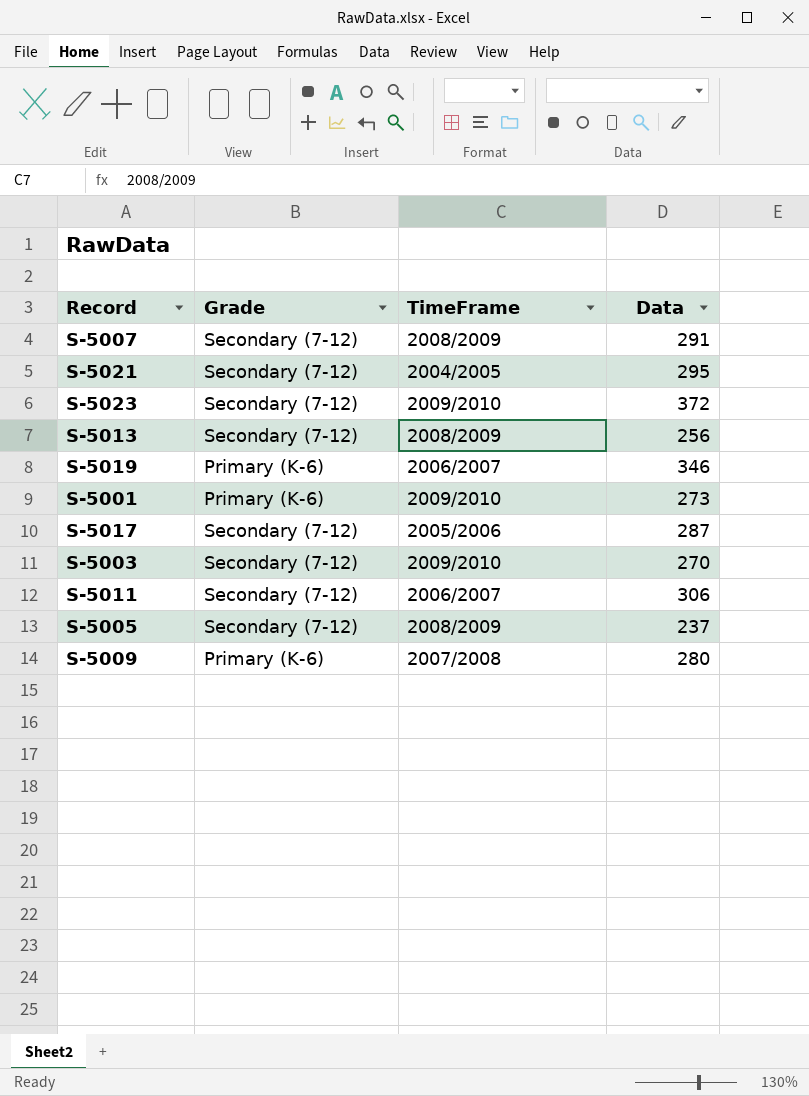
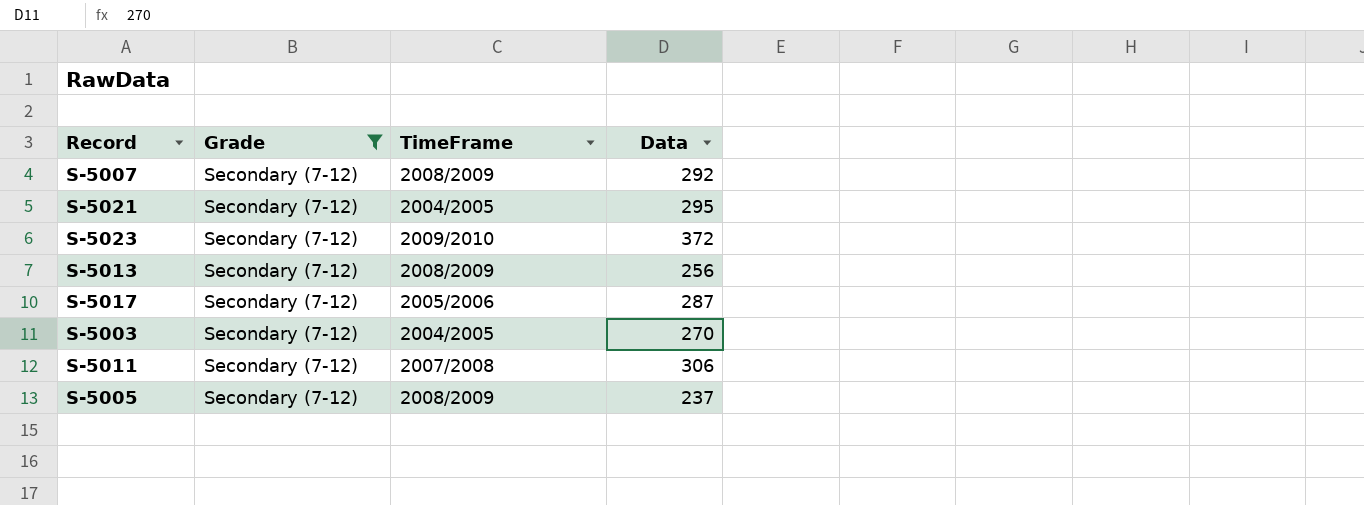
filter: none -> Grade = Secondary (7-12)
S-5007 | Data: 291 -> 292
S-5003 | TimeFrame: 2009/2010 -> 2004/2005
S-5011 | TimeFrame: 2006/2007 -> 2007/2008

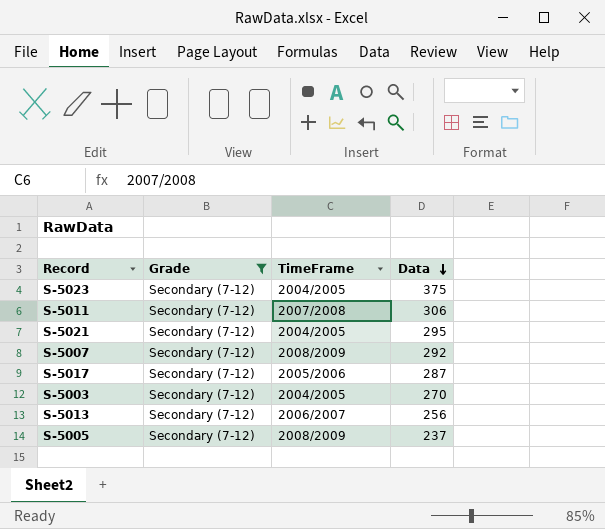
row order: none -> Data descending
S-5023 | TimeFrame: 2009/2010 -> 2004/2005
S-5023 | Data: 372 -> 375
S-5013 | TimeFrame: 2008/2009 -> 2006/2007

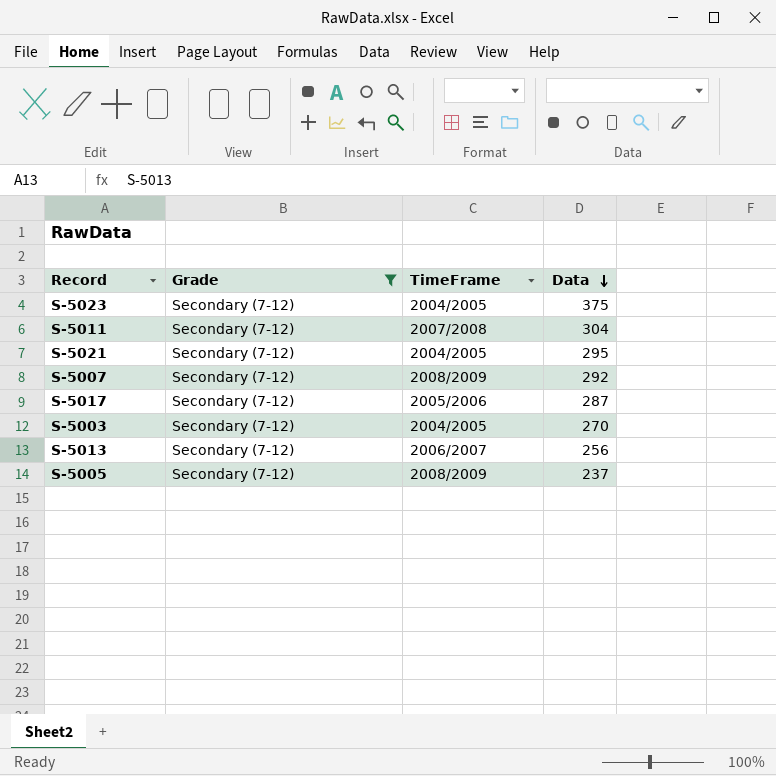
S-5011 | Data: 306 -> 304

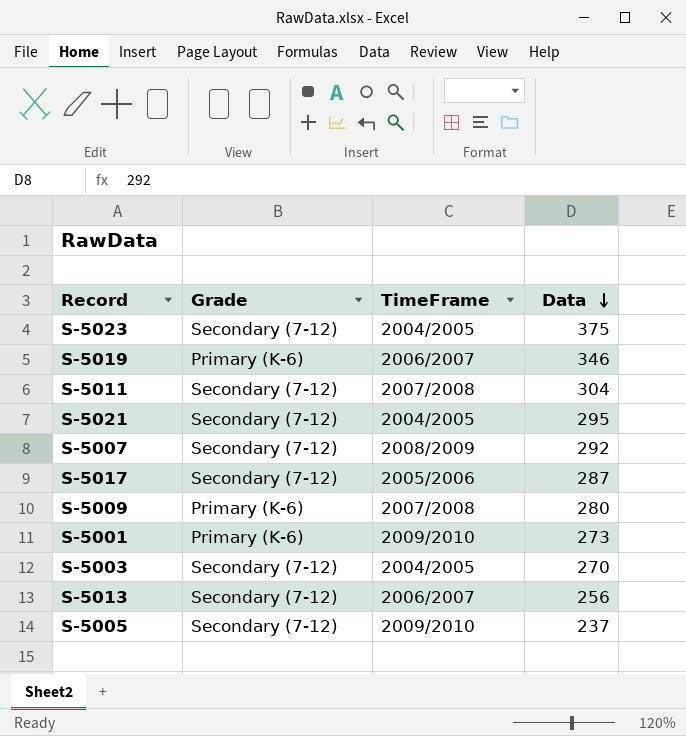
filter: Grade = Secondary (7-12) -> none
S-5005 | TimeFrame: 2008/2009 -> 2009/2010

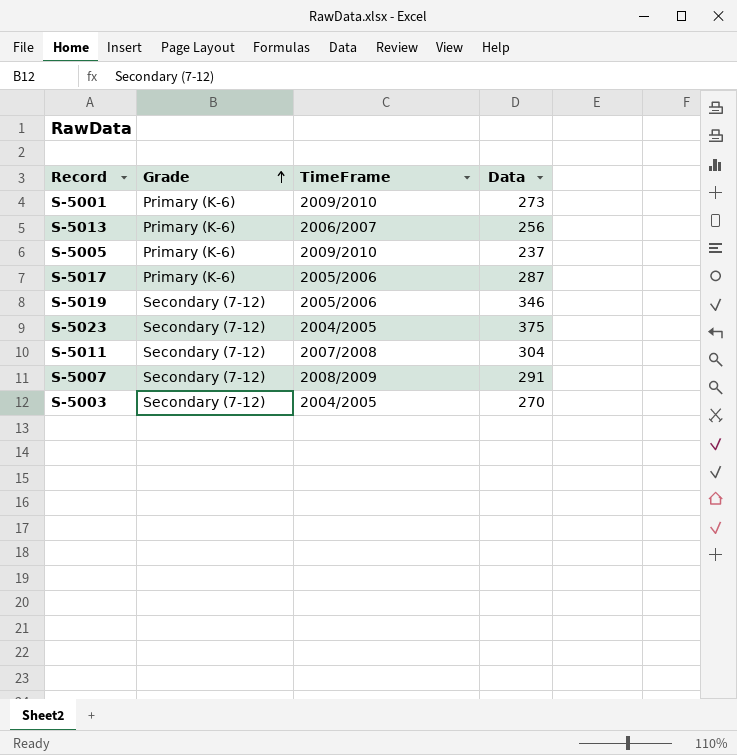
row order: Data descending -> Grade ascending
row S-5021: Secondary (7-12) | 2004/2005 | 295 -> none
row S-5009: Primary (K-6) | 2007/2008 | 280 -> none
S-5013 | Grade: Secondary (7-12) -> Primary (K-6)
S-5005 | Grade: Secondary (7-12) -> Primary (K-6)
S-5017 | Grade: Secondary (7-12) -> Primary (K-6)
S-5019 | Grade: Primary (K-6) -> Secondary (7-12)
S-5019 | TimeFrame: 2006/2007 -> 2005/2006
S-5007 | Data: 292 -> 291

